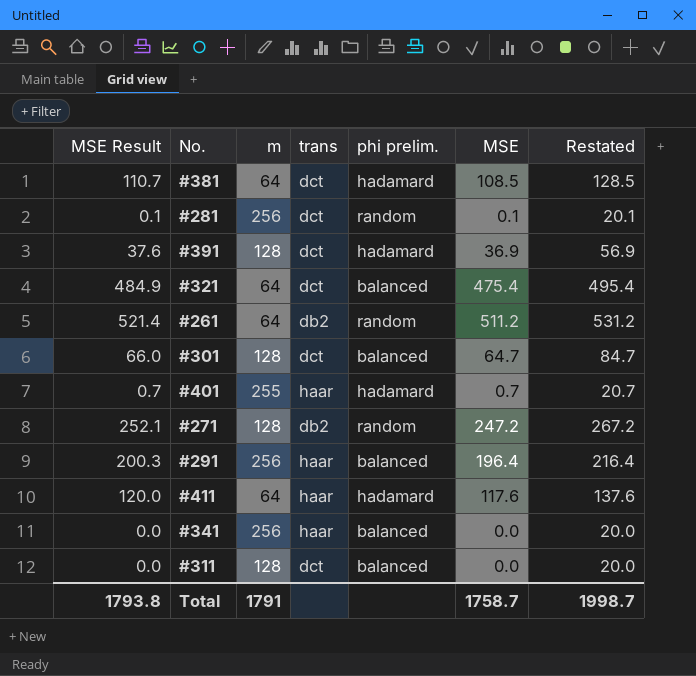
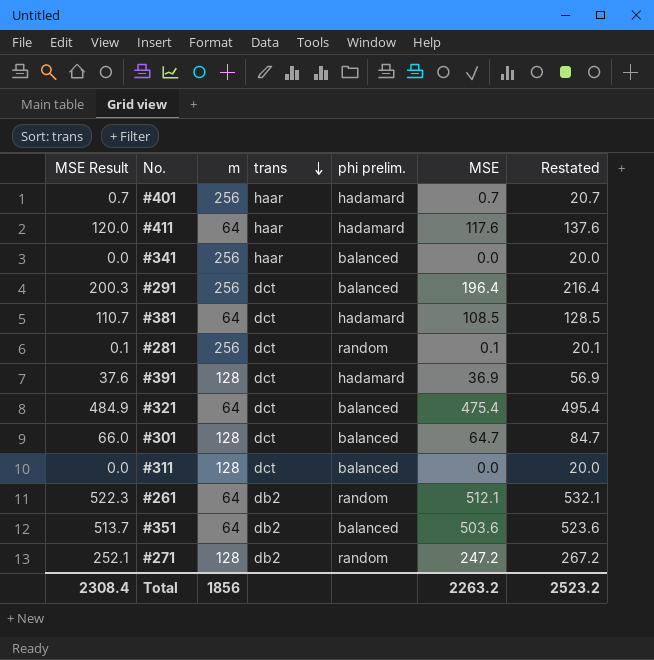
row order: none -> trans descending
#401 | m: 255 -> 256
#291 | trans: haar -> dct
#261 | MSE Result: 521.4 -> 522.3
#261 | MSE: 511.2 -> 512.1
#261 | Restated: 531.2 -> 532.1
row #351: none -> 513.7 | 64 | db2 | balanced | 503.6 | 523.6
Total | MSE Result: 1793.8 -> 2308.4
Total | m: 1791 -> 1856
Total | MSE: 1758.7 -> 2263.2
Total | Restated: 1998.7 -> 2523.2

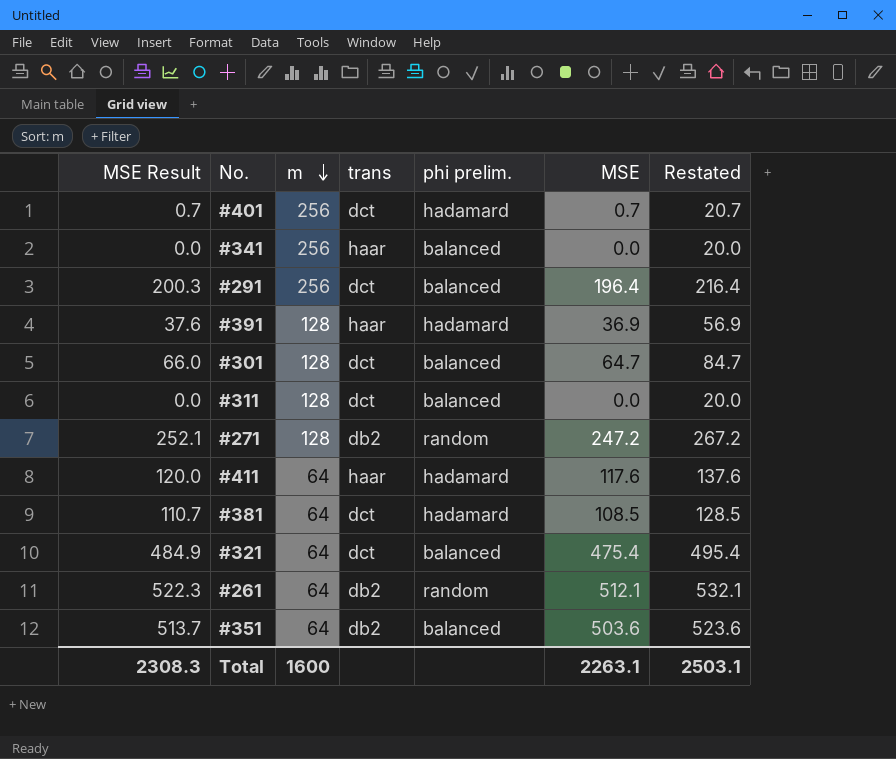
row order: trans descending -> m descending
row #281: 0.1 | 256 | dct | random | 0.1 | 20.1 -> none
#401 | trans: haar -> dct
#391 | trans: dct -> haar
Total | MSE Result: 2308.4 -> 2308.3
Total | m: 1856 -> 1600
Total | MSE: 2263.2 -> 2263.1
Total | Restated: 2523.2 -> 2503.1

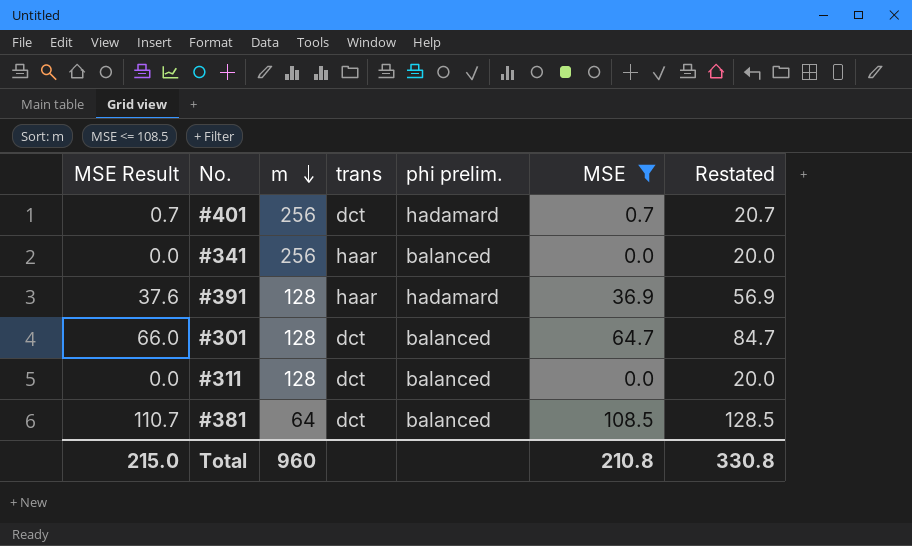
filter: none -> MSE <= 108.5
#381 | phi prelim.: hadamard -> balanced
Total | MSE Result: 2308.3 -> 215.0
Total | m: 1600 -> 960
Total | MSE: 2263.1 -> 210.8
Total | Restated: 2503.1 -> 330.8

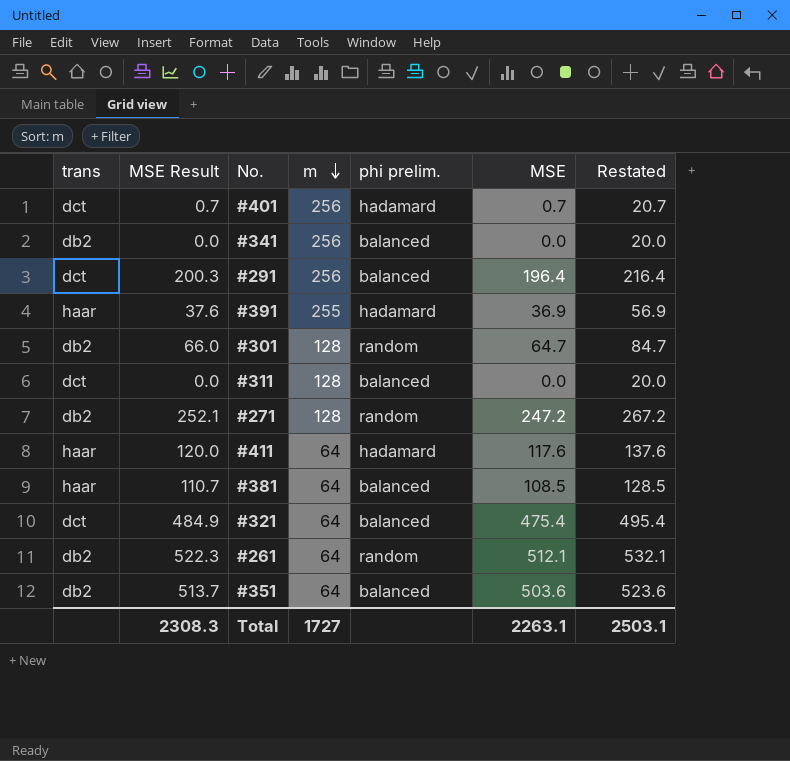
filter: MSE <= 108.5 -> none
column trans | position: 4 -> 1
#341 | trans: haar -> db2
#391 | m: 128 -> 255
#301 | trans: dct -> db2
#301 | phi prelim.: balanced -> random
#381 | trans: dct -> haar
Total | MSE Result: 215.0 -> 2308.3
Total | m: 960 -> 1727
Total | MSE: 210.8 -> 2263.1
Total | Restated: 330.8 -> 2503.1

